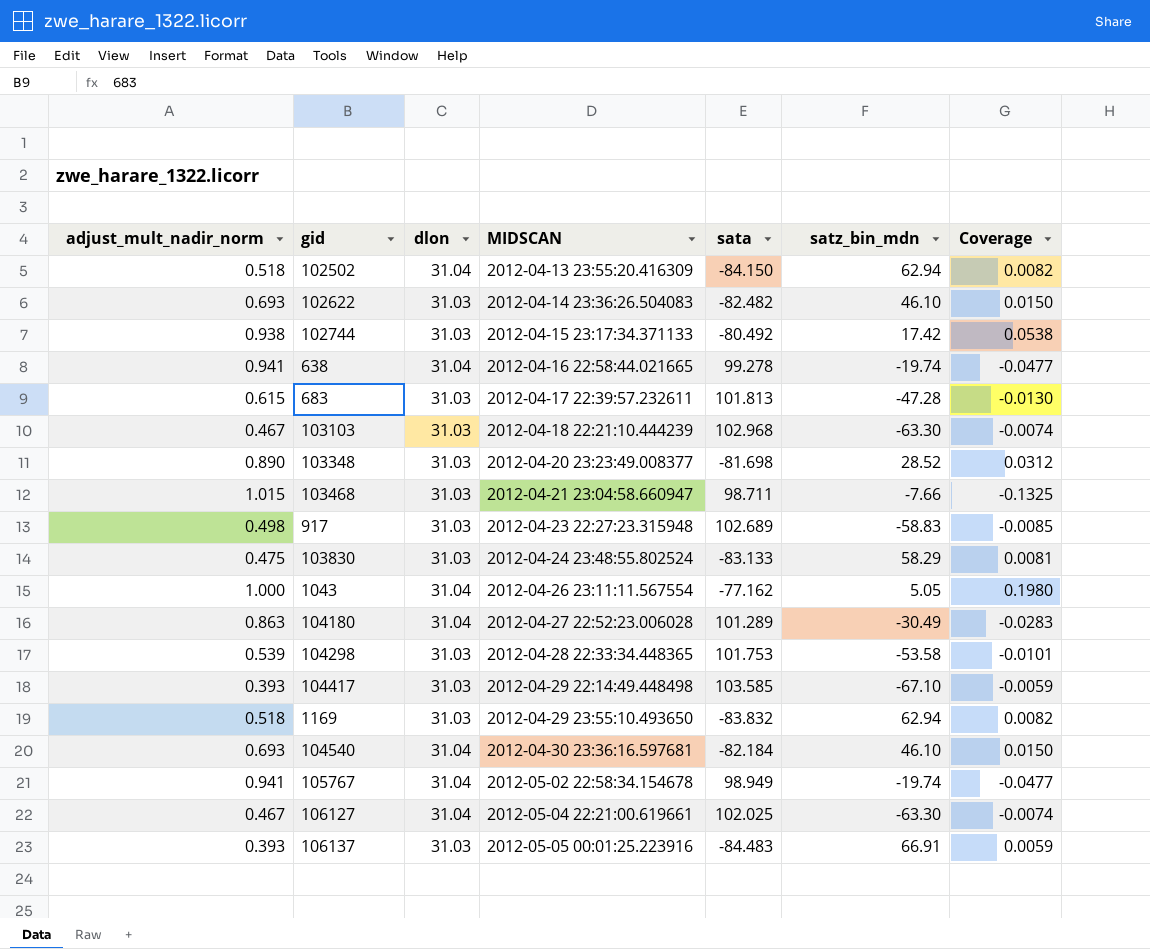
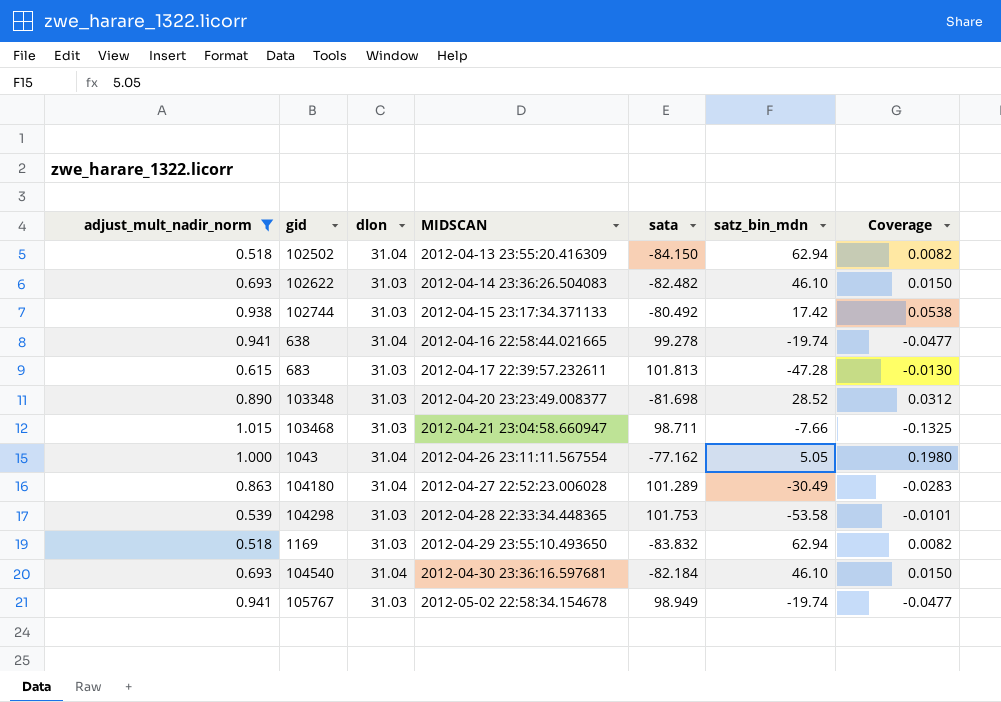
filter: none -> adjust_mult_nadir_norm >= 0.518
105767 | dlon: 31.04 -> 31.03

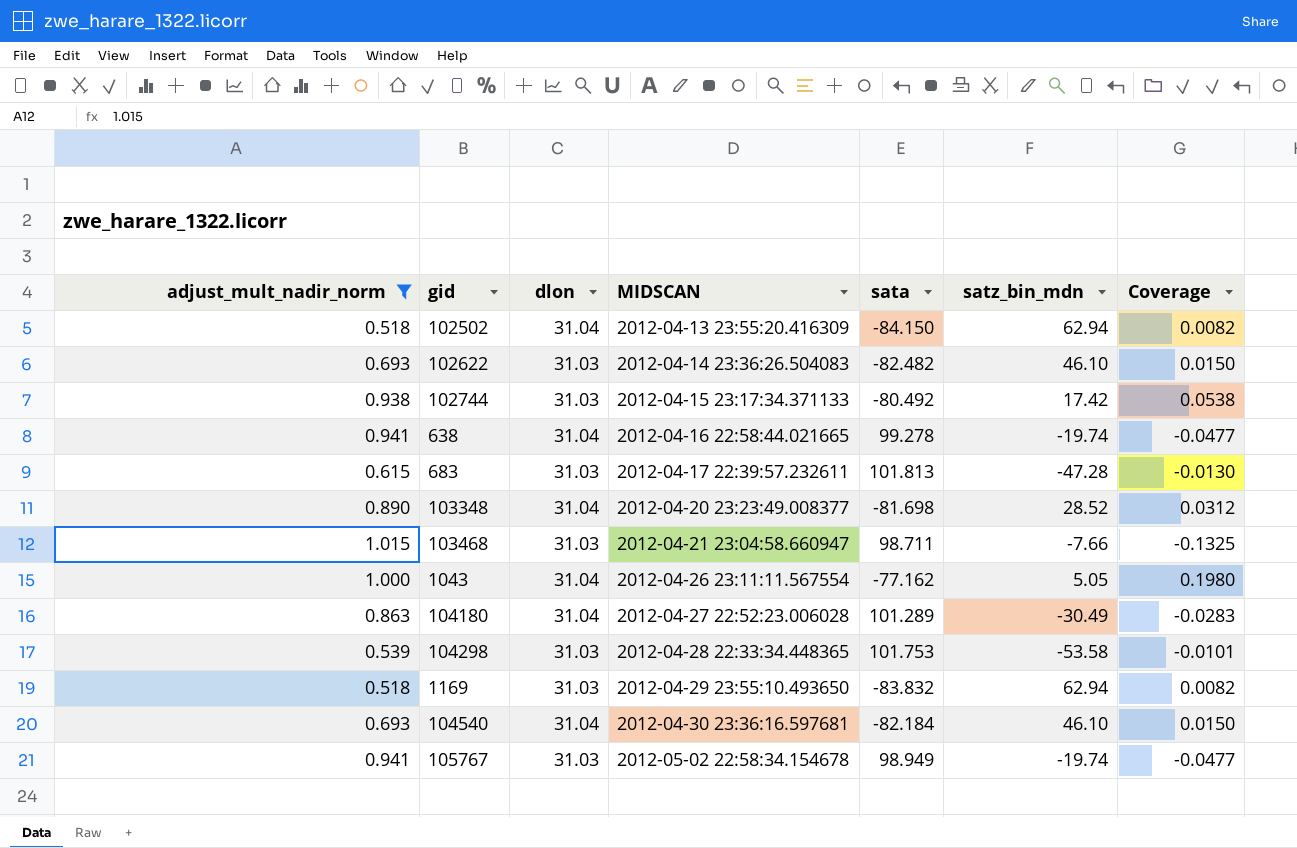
103348 | dlon: 31.03 -> 31.04

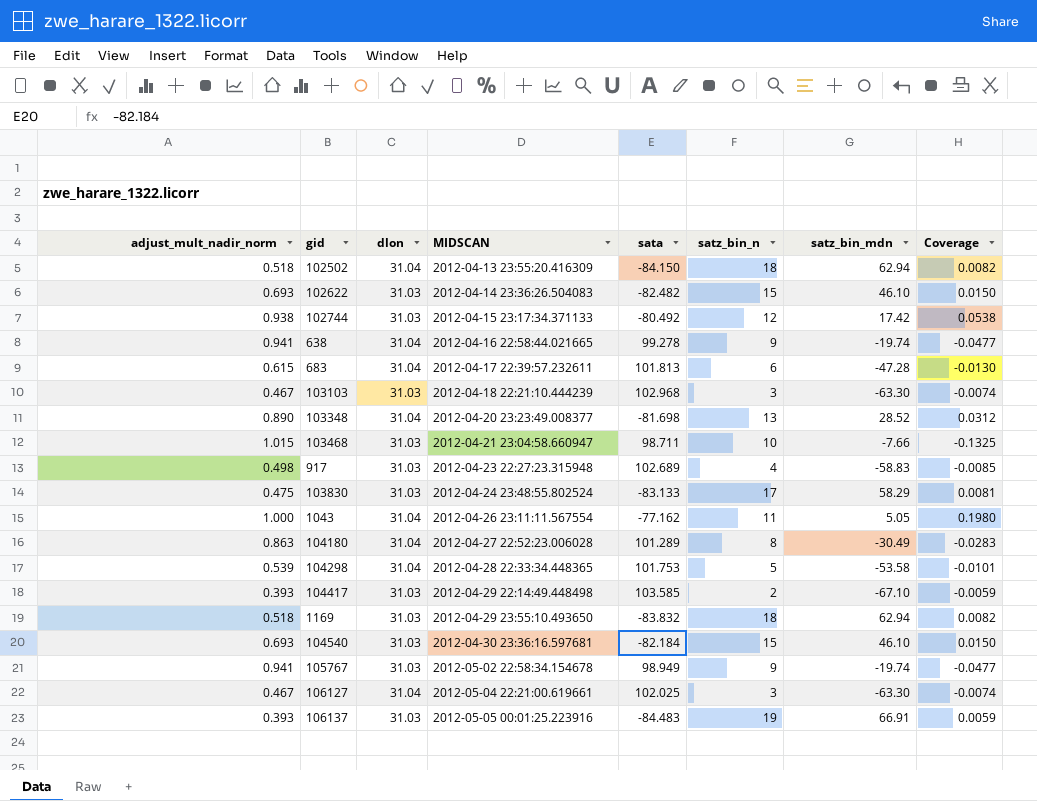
filter: adjust_mult_nadir_norm >= 0.518 -> none
column satz_bin_n | position: none -> 6
683 | dlon: 31.03 -> 31.04
104298 | dlon: 31.03 -> 31.04
104540 | dlon: 31.04 -> 31.03

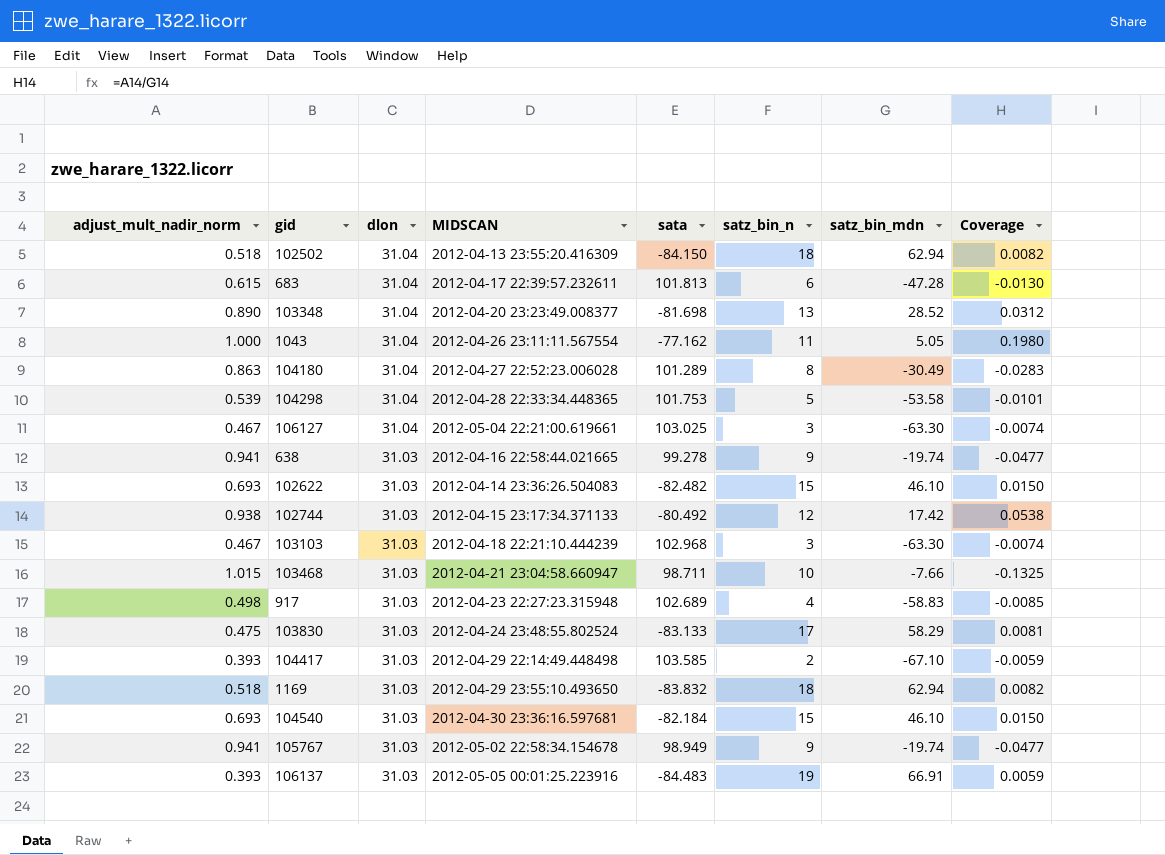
row order: MIDSCAN ascending -> dlon descending
106127 | sata: 102.025 -> 103.025
638 | dlon: 31.04 -> 31.03

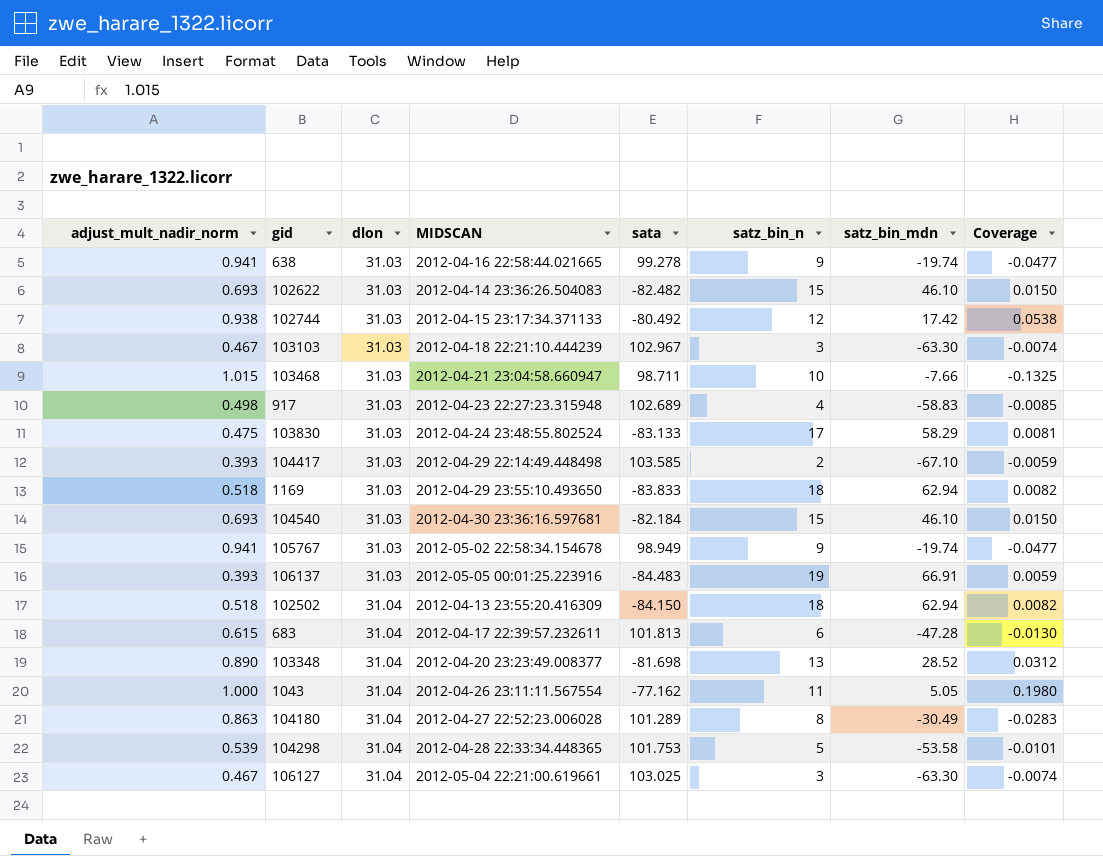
row order: dlon descending -> dlon ascending
103103 | sata: 102.968 -> 102.967
1169 | sata: -83.832 -> -83.833

